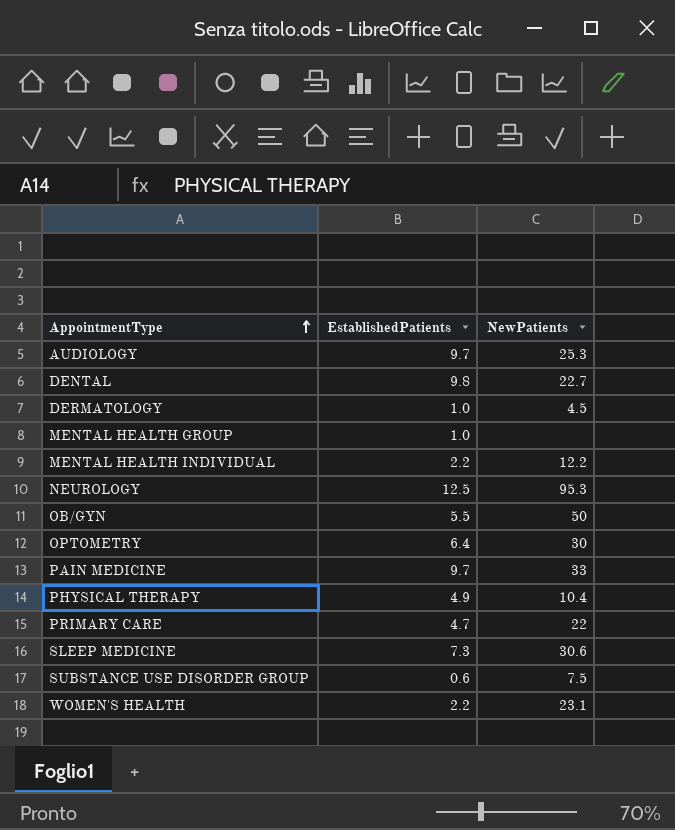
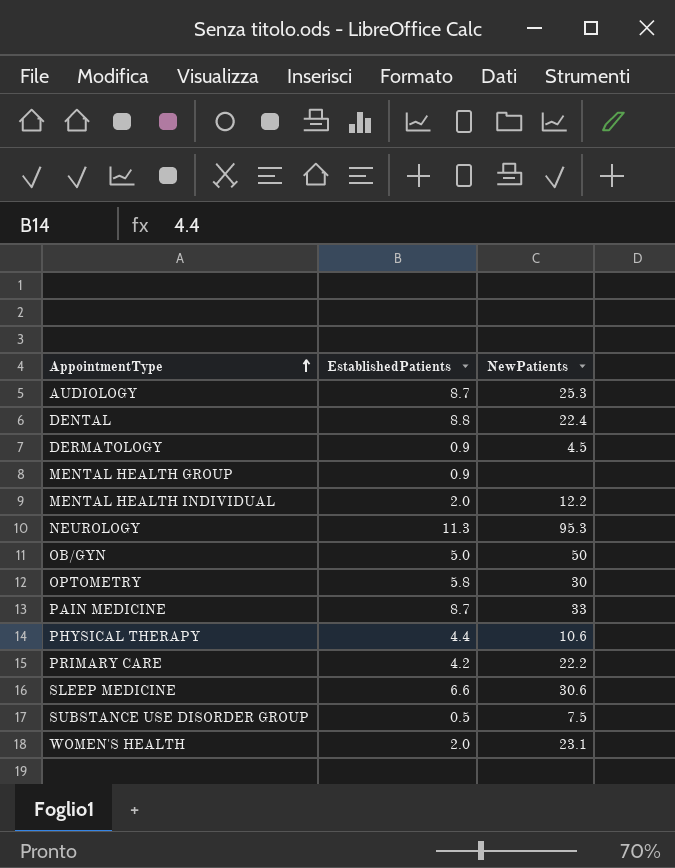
AUDIOLOGY | EstablishedPatients: 9.7 -> 8.7
DENTAL | EstablishedPatients: 9.8 -> 8.8
DENTAL | NewPatients: 22.7 -> 22.4
DERMATOLOGY | EstablishedPatients: 1.0 -> 0.9
MENTAL HEALTH GROUP | EstablishedPatients: 1.0 -> 0.9
MENTAL HEALTH INDIVIDUAL | EstablishedPatients: 2.2 -> 2.0
NEUROLOGY | EstablishedPatients: 12.5 -> 11.3
OB/GYN | EstablishedPatients: 5.5 -> 5.0
OPTOMETRY | EstablishedPatients: 6.4 -> 5.8
PAIN MEDICINE | EstablishedPatients: 9.7 -> 8.7
PHYSICAL THERAPY | EstablishedPatients: 4.9 -> 4.4
PHYSICAL THERAPY | NewPatients: 10.4 -> 10.6
PRIMARY CARE | EstablishedPatients: 4.7 -> 4.2
PRIMARY CARE | NewPatients: 22 -> 22.2
SLEEP MEDICINE | EstablishedPatients: 7.3 -> 6.6
SUBSTANCE USE DISORDER GROUP | EstablishedPatients: 0.6 -> 0.5
WOMEN'S HEALTH | EstablishedPatients: 2.2 -> 2.0

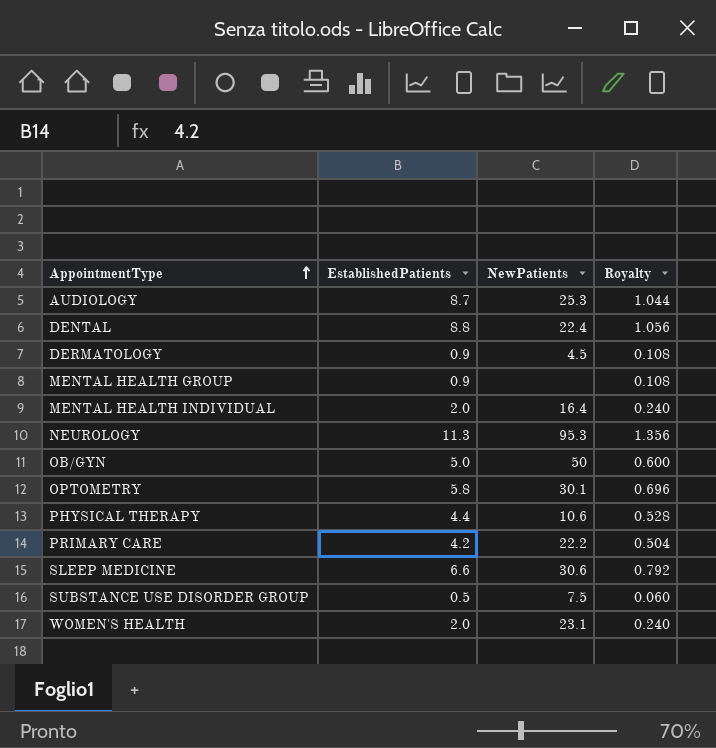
column Royalty | formula: none -> [EstablishedPatients] * 0.12
row PAIN MEDICINE: 8.7 | 33 -> none
MENTAL HEALTH INDIVIDUAL | NewPatients: 12.2 -> 16.4
OPTOMETRY | NewPatients: 30 -> 30.1

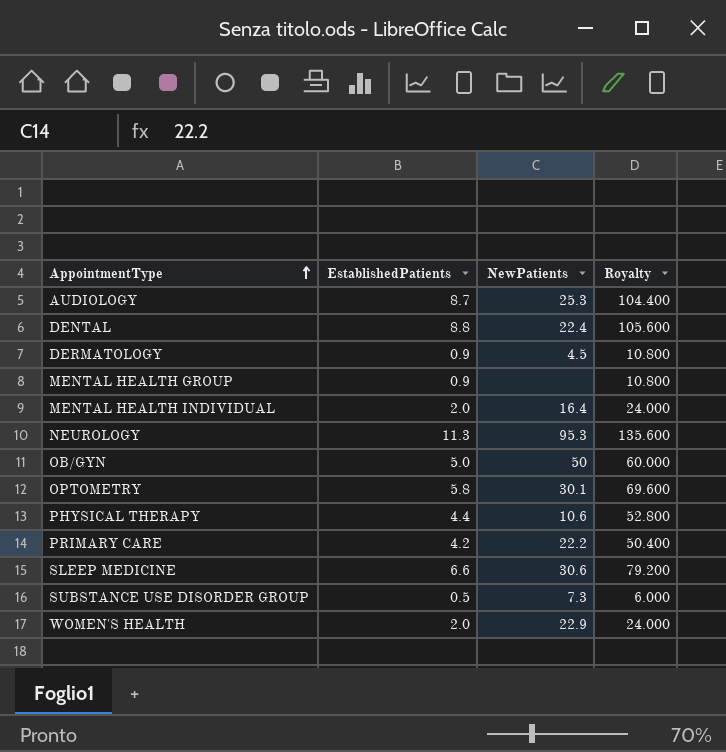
column Royalty | formula: [EstablishedPatients] * 0.12 -> [EstablishedPatients] * 12
SUBSTANCE USE DISORDER GROUP | NewPatients: 7.5 -> 7.3
WOMEN'S HEALTH | NewPatients: 23.1 -> 22.9

